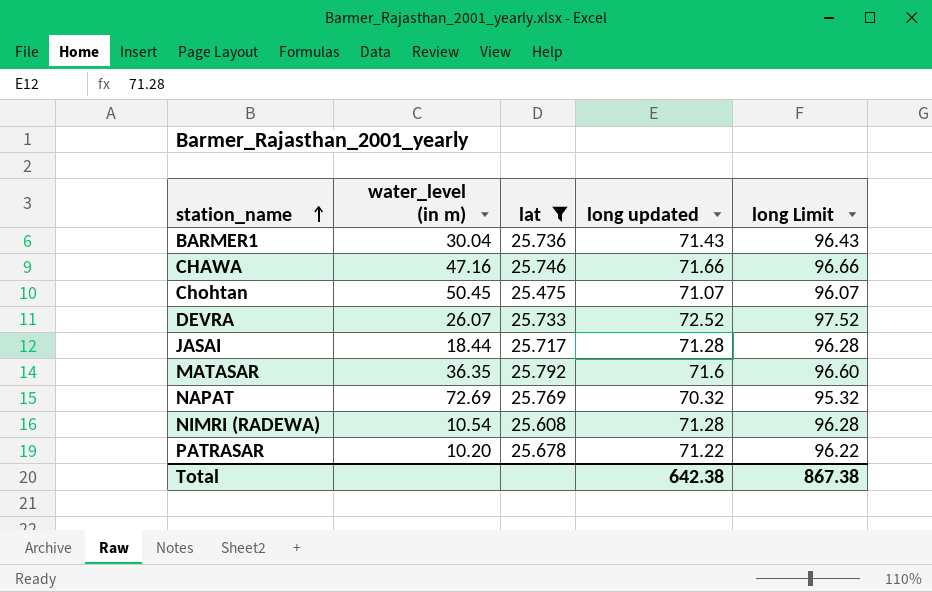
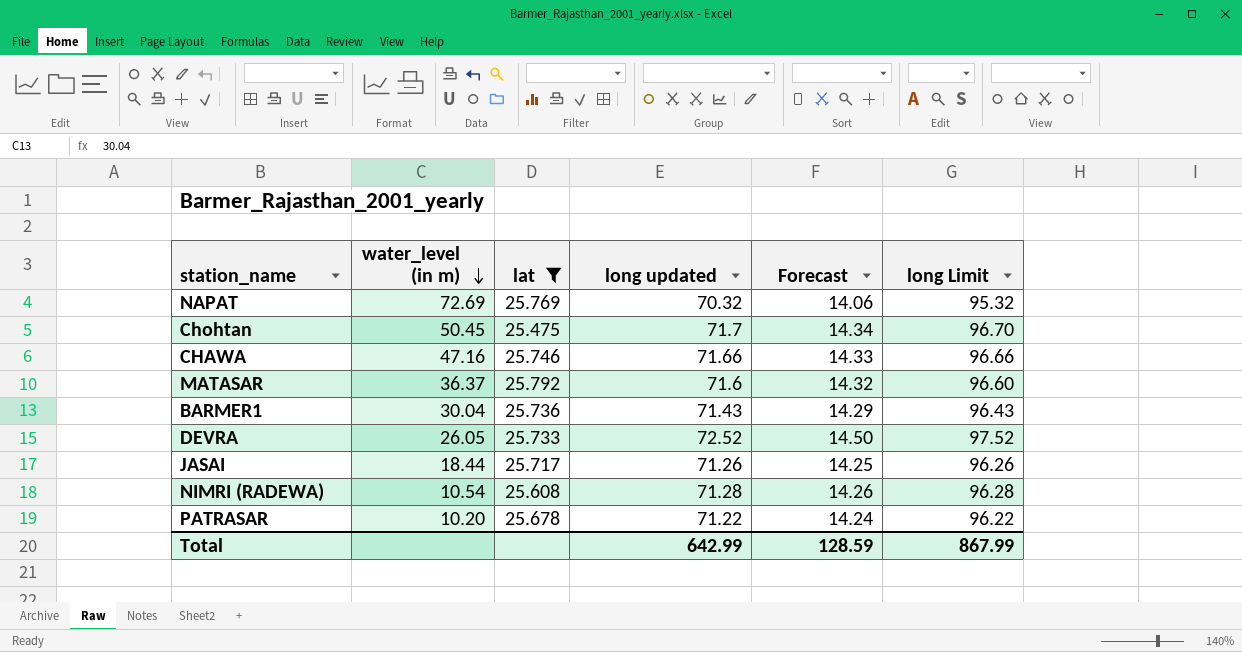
row order: station_name ascending -> water_level (in m) descending
column Forecast | formula: none -> [long updated] * 0.2
Chohtan | long updated: 71.07 -> 71.7
Chohtan | long Limit: 96.07 -> 96.70
MATASAR | water_level (in m): 36.35 -> 36.37
DEVRA | water_level (in m): 26.07 -> 26.05
JASAI | long updated: 71.28 -> 71.26
JASAI | long Limit: 96.28 -> 96.26
Total | long updated: 642.38 -> 642.99
Total | long Limit: 867.38 -> 867.99

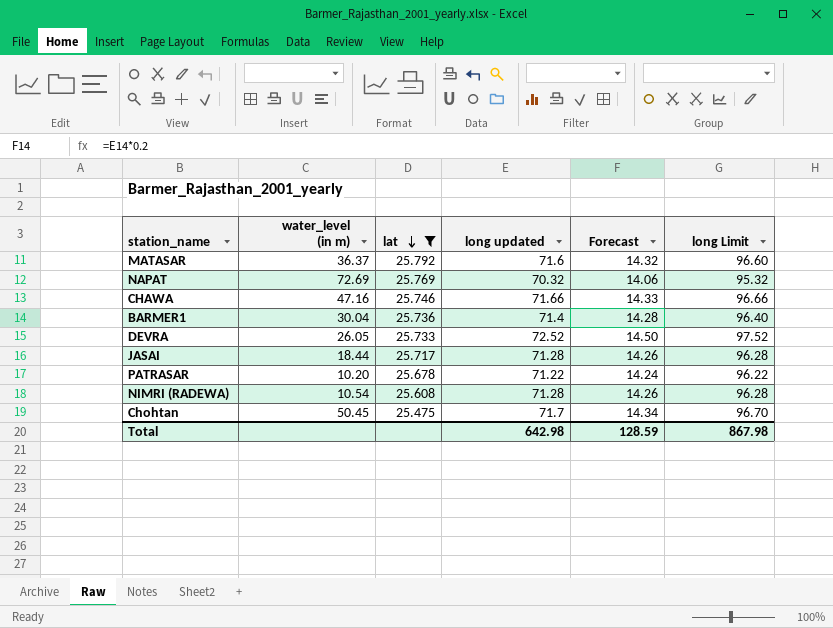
row order: water_level (in m) descending -> lat descending
BARMER1 | long updated: 71.43 -> 71.4
BARMER1 | Forecast: 14.29 -> 14.28
BARMER1 | long Limit: 96.43 -> 96.40
JASAI | long updated: 71.26 -> 71.28
JASAI | Forecast: 14.25 -> 14.26
JASAI | long Limit: 96.26 -> 96.28
Total | long updated: 642.99 -> 642.98
Total | long Limit: 867.99 -> 867.98

